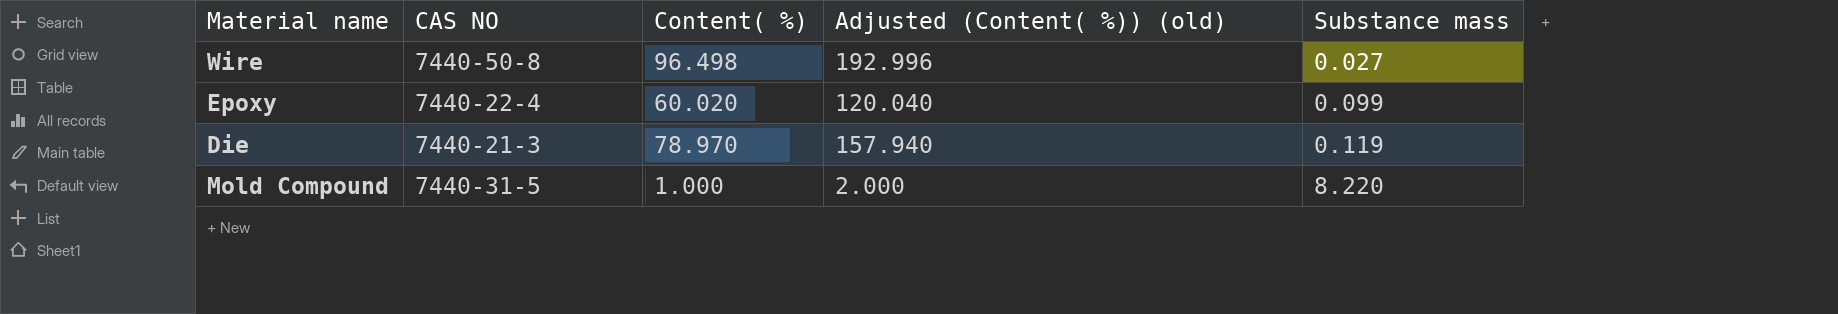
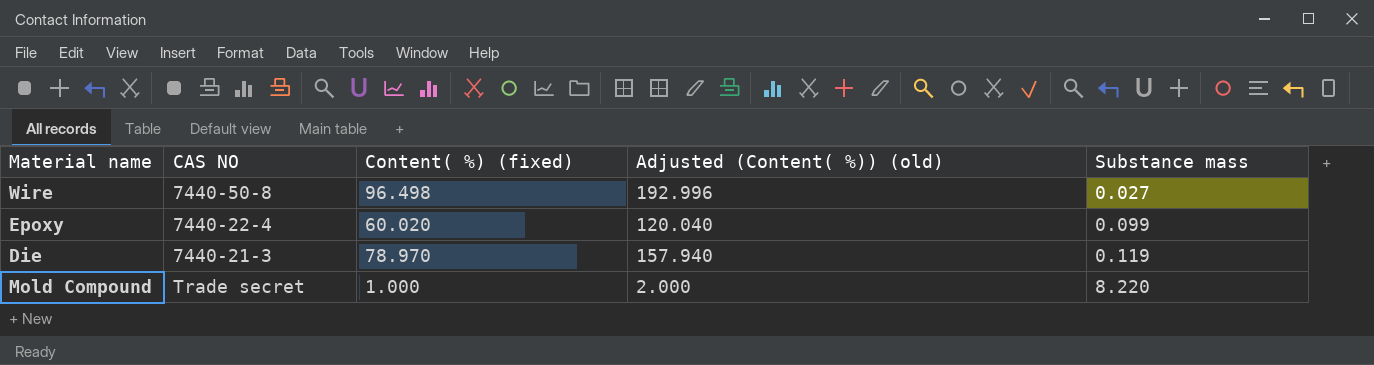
column name: Content( %) -> Content( %) (fixed)
Mold Compound | CAS NO: 7440-31-5 -> Trade secret

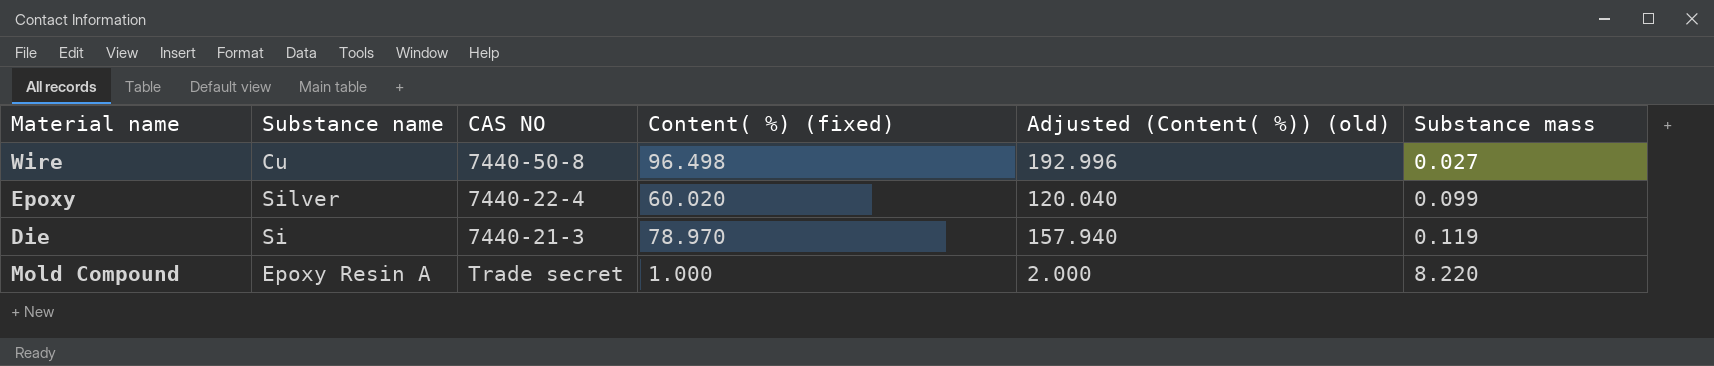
column Substance name | position: none -> 2

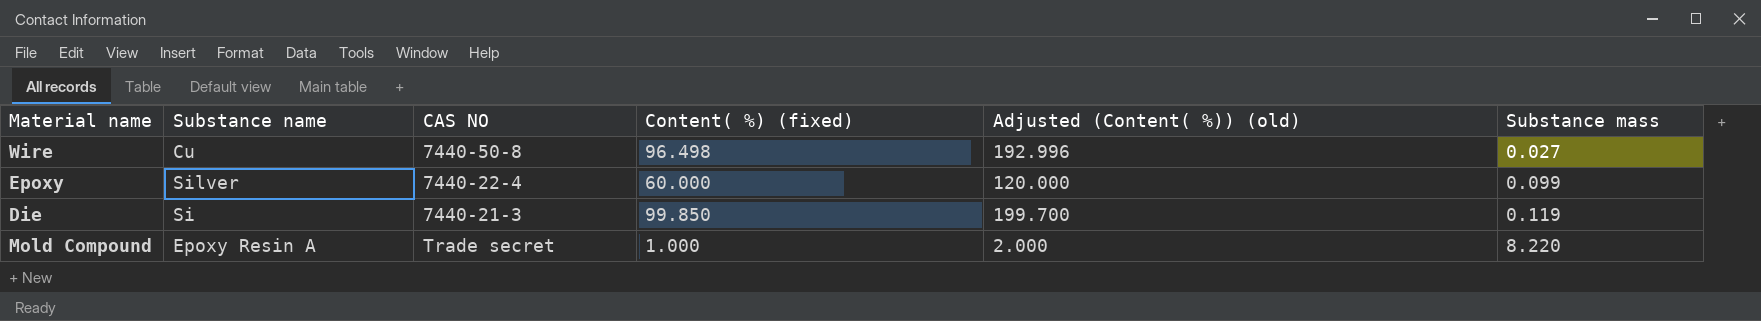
Epoxy | Content( %) (fixed): 60.020 -> 60.000
Epoxy | Adjusted (Content( %)) (old): 120.040 -> 120.000
Die | Content( %) (fixed): 78.970 -> 99.850
Die | Adjusted (Content( %)) (old): 157.940 -> 199.700

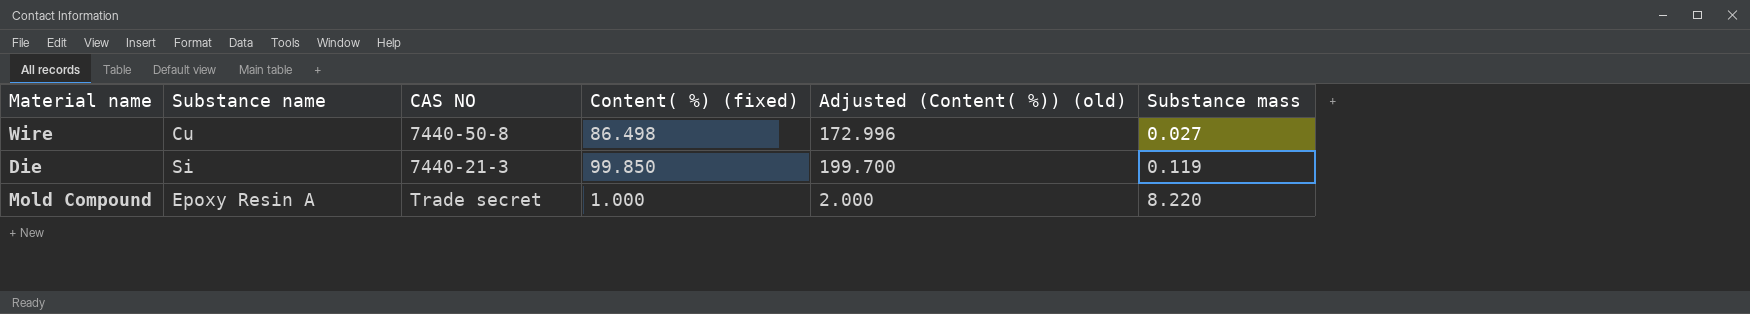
row Epoxy: Silver | 7440-22-4 | 60.000 | 120.000 | 0.099 -> none
Wire | Content( %) (fixed): 96.498 -> 86.498
Wire | Adjusted (Content( %)) (old): 192.996 -> 172.996

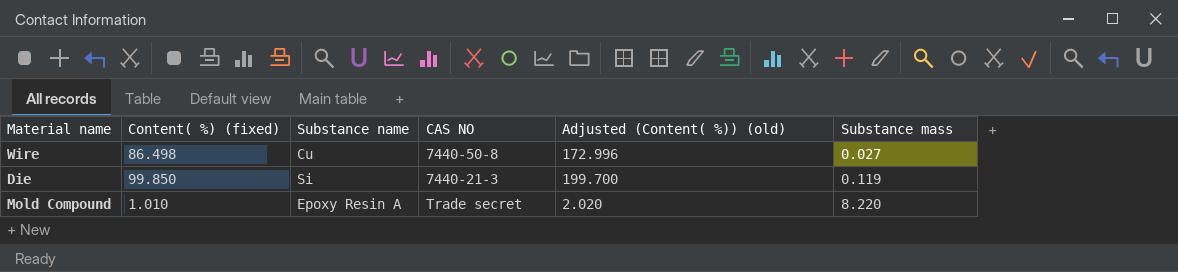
column Content( %) (fixed) | position: 4 -> 2
Mold Compound | Content( %) (fixed): 1.000 -> 1.010
Mold Compound | Adjusted (Content( %)) (old): 2.000 -> 2.020

